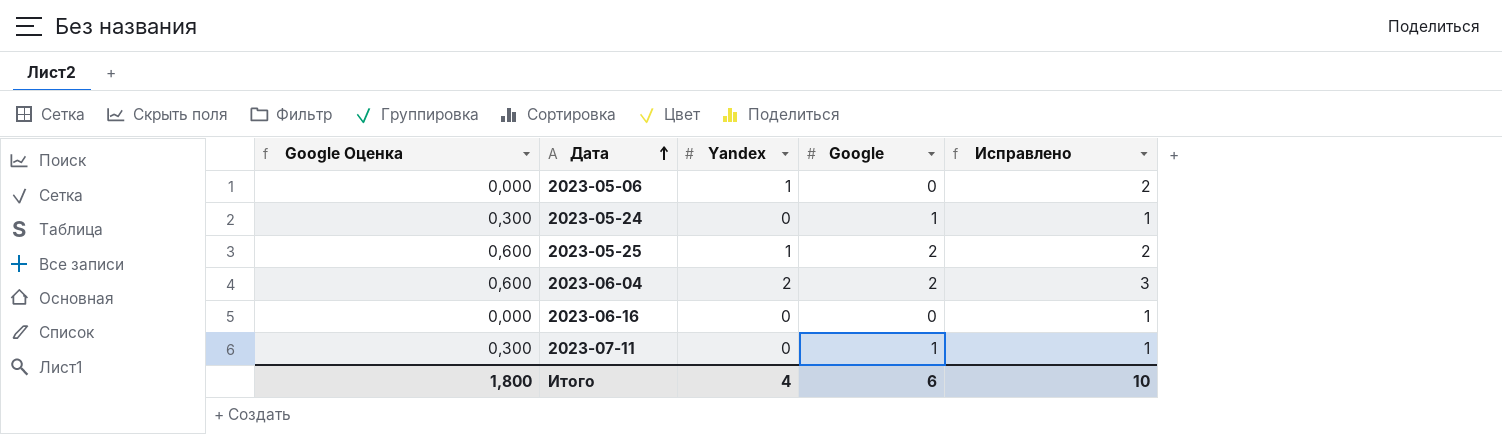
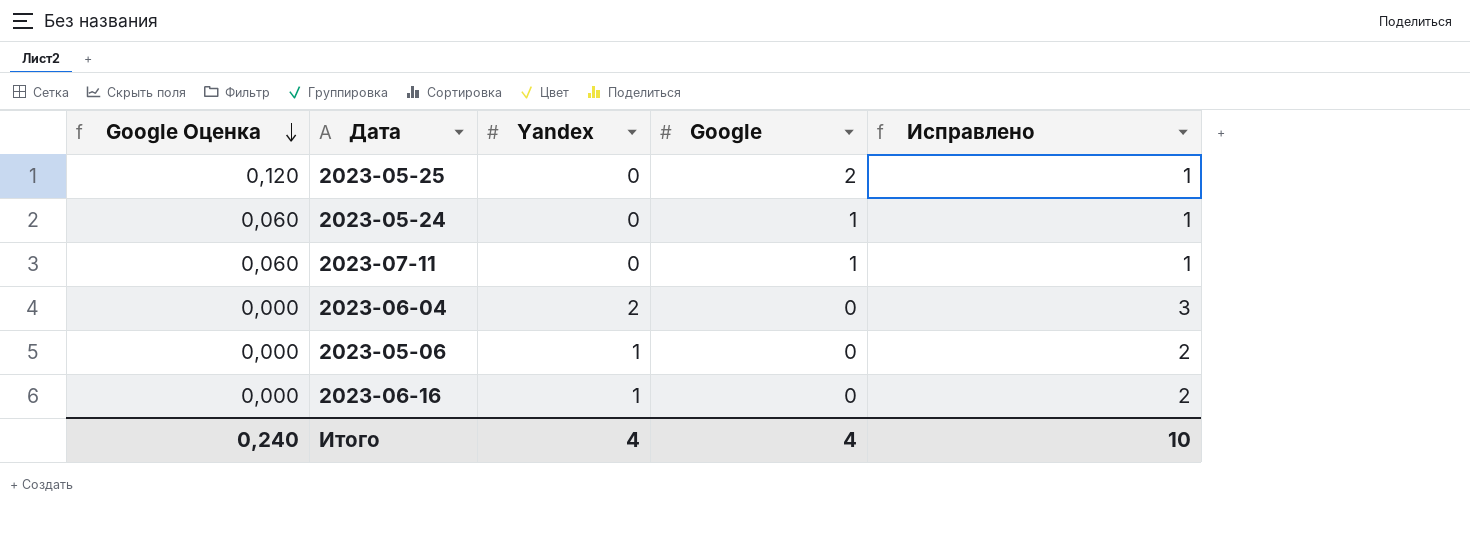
row order: Дата ascending -> Google Оценка descending
column Google Оценка | formula: [Google] * 0,3 -> [Google] * 0,06
2023-05-25 | Yandex: 1 -> 0
2023-05-25 | Исправлено: 2 -> 1
2023-06-04 | Google: 2 -> 0
2023-06-16 | Yandex: 0 -> 1
2023-06-16 | Исправлено: 1 -> 2
Итого | Google Оценка: 1,800 -> 0,240
Итого | Google: 6 -> 4

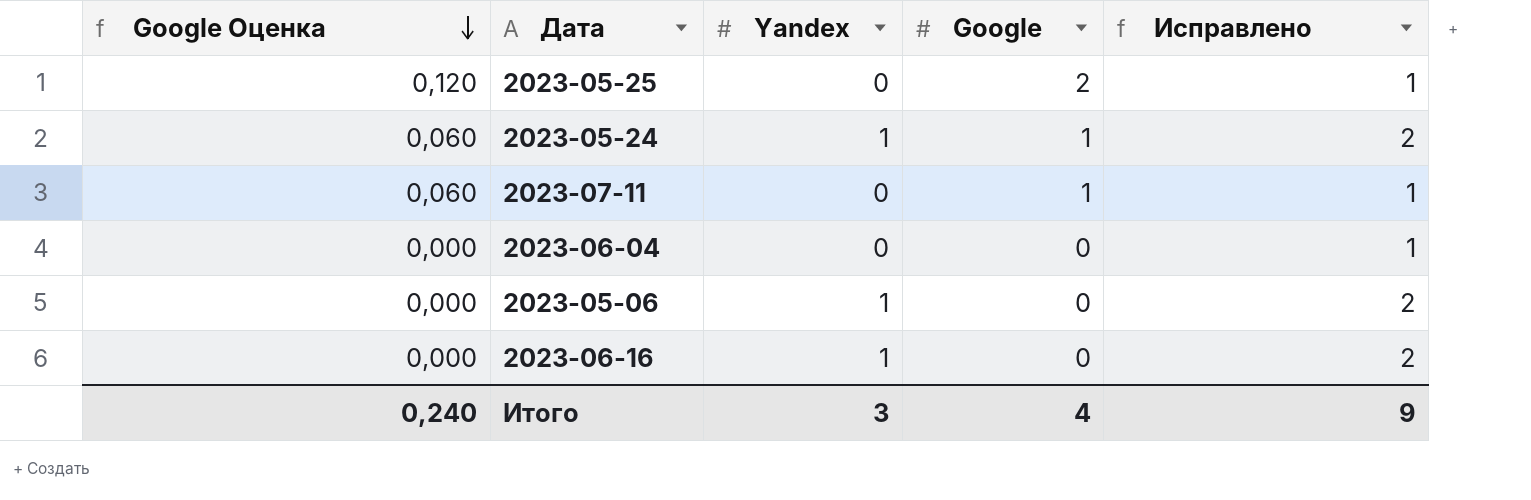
2023-05-24 | Yandex: 0 -> 1
2023-05-24 | Исправлено: 1 -> 2
2023-06-04 | Yandex: 2 -> 0
2023-06-04 | Исправлено: 3 -> 1
Итого | Yandex: 4 -> 3
Итого | Исправлено: 10 -> 9

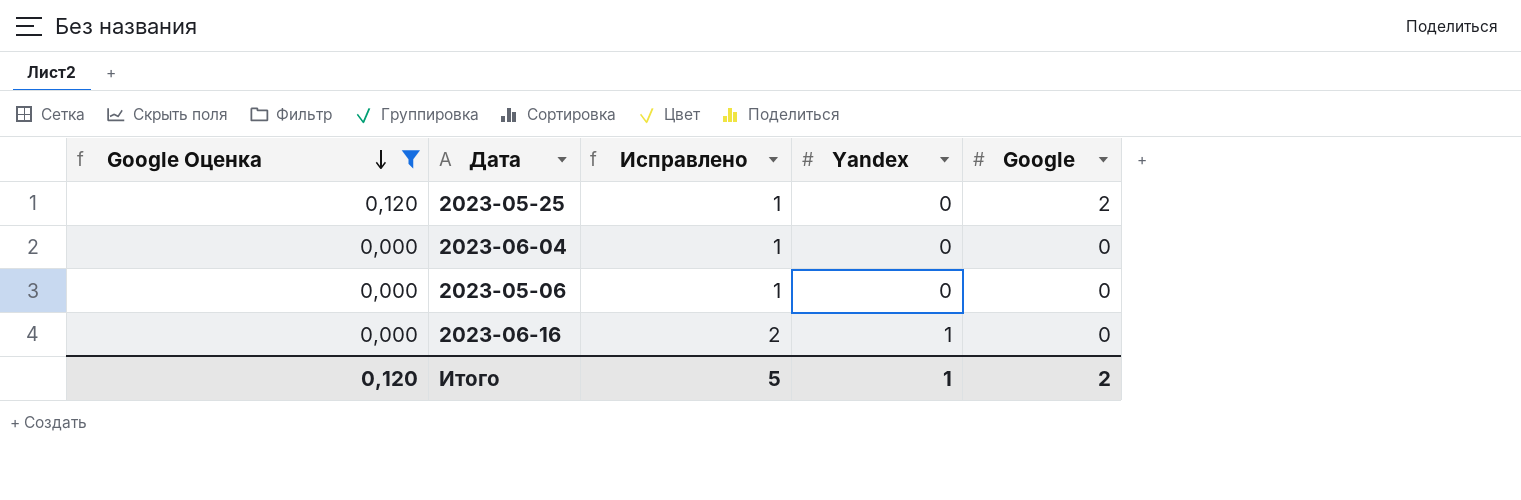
filter: none -> Google Оценка != 0,060
column Исправлено | position: 5 -> 3
2023-05-06 | Исправлено: 2 -> 1
2023-05-06 | Yandex: 1 -> 0
Итого | Google Оценка: 0,240 -> 0,120
Итого | Исправлено: 9 -> 5
Итого | Yandex: 3 -> 1
Итого | Google: 4 -> 2

